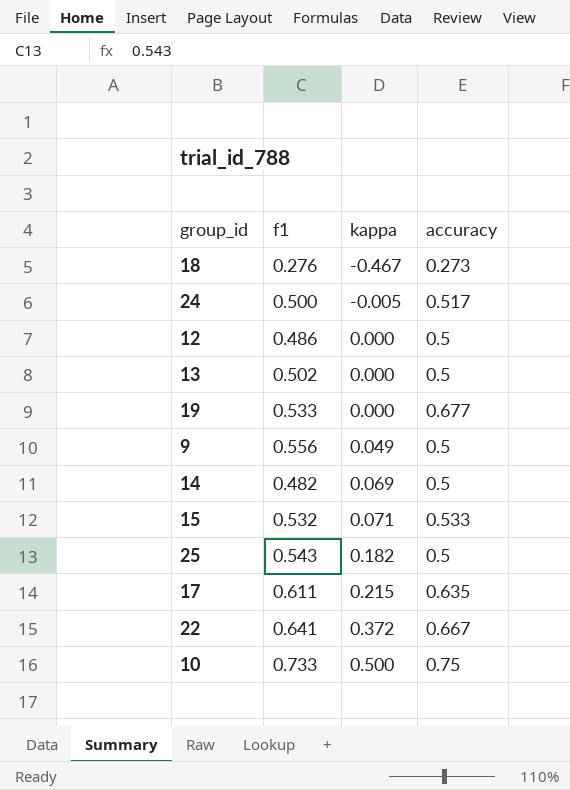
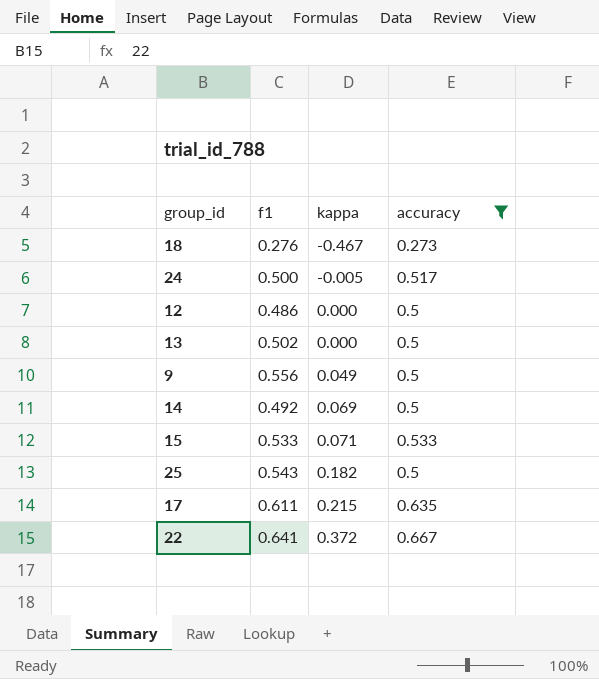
filter: none -> accuracy <= 0.667
14 | f1: 0.482 -> 0.492
15 | f1: 0.532 -> 0.533

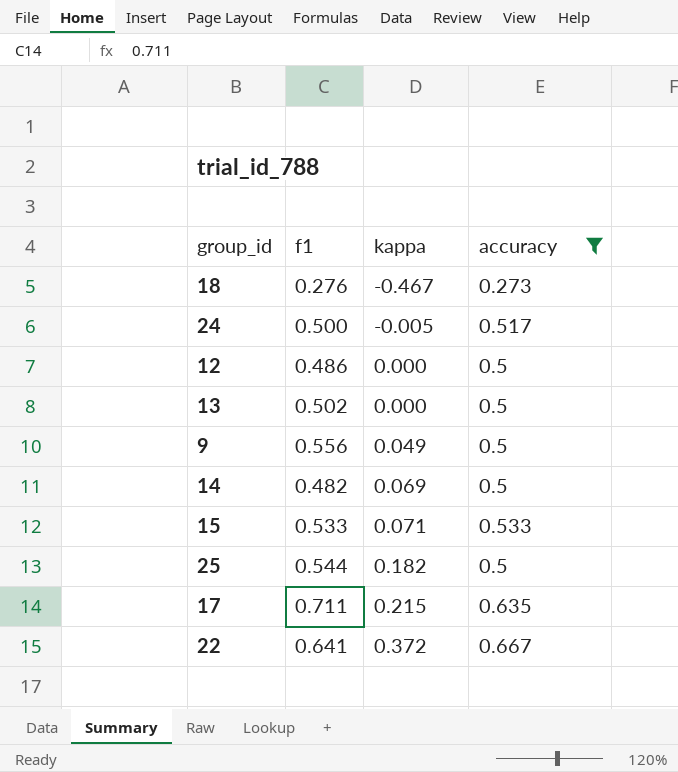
14 | f1: 0.492 -> 0.482
25 | f1: 0.543 -> 0.544
17 | f1: 0.611 -> 0.711

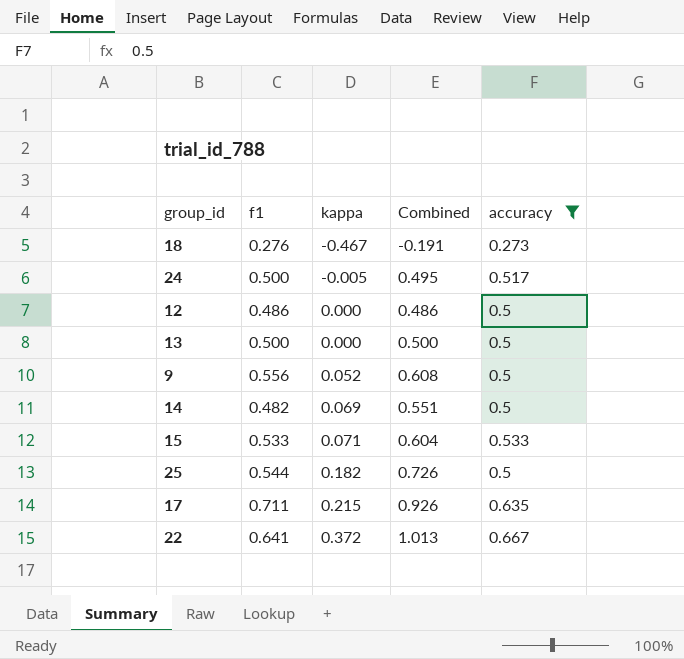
column Combined | formula: none -> [f1] + [kappa]
13 | f1: 0.502 -> 0.500
9 | kappa: 0.049 -> 0.052

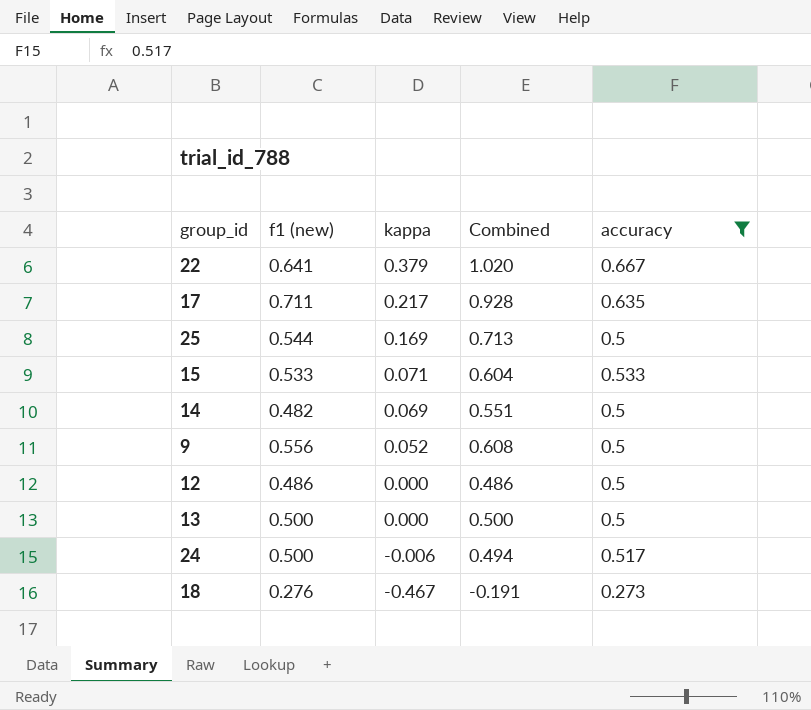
row order: kappa ascending -> kappa descending
column name: f1 -> f1 (new)
22 | kappa: 0.372 -> 0.379
22 | Combined: 1.013 -> 1.020
17 | kappa: 0.215 -> 0.217
17 | Combined: 0.926 -> 0.928
25 | kappa: 0.182 -> 0.169
25 | Combined: 0.726 -> 0.713
24 | kappa: -0.005 -> -0.006
24 | Combined: 0.495 -> 0.494

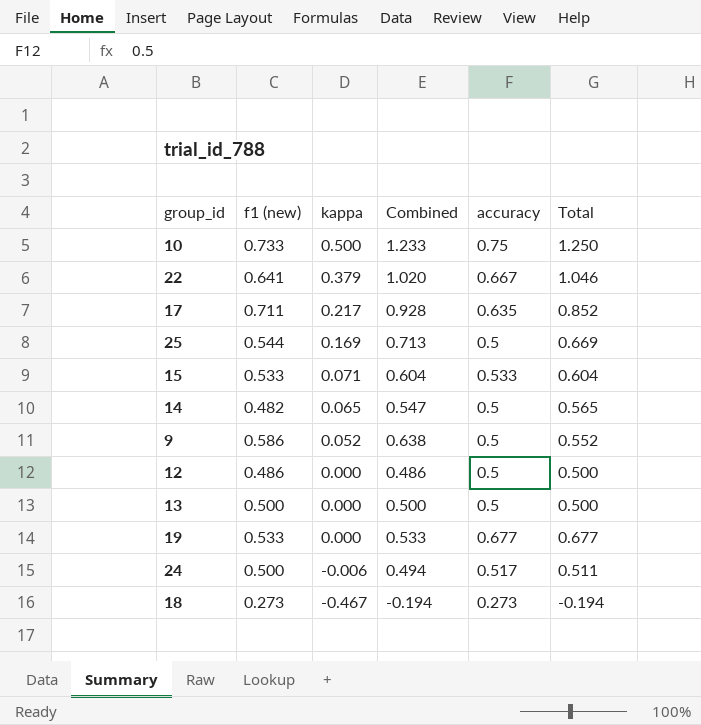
filter: accuracy <= 0.667 -> none
column Total | formula: none -> [kappa] + [accuracy]
14 | kappa: 0.069 -> 0.065
14 | Combined: 0.551 -> 0.547
9 | f1 (new): 0.556 -> 0.586
9 | Combined: 0.608 -> 0.638
18 | f1 (new): 0.276 -> 0.273
18 | Combined: -0.191 -> -0.194

